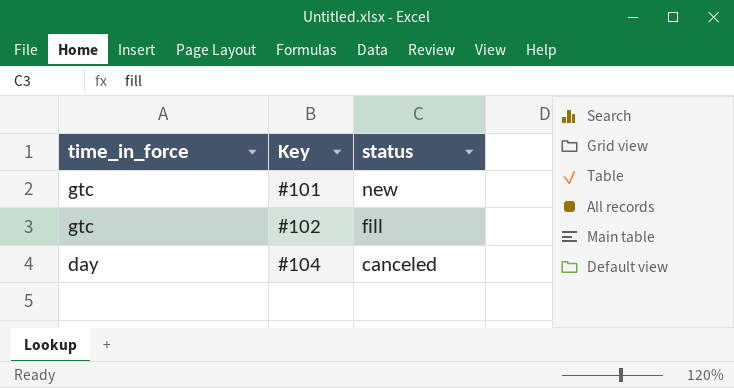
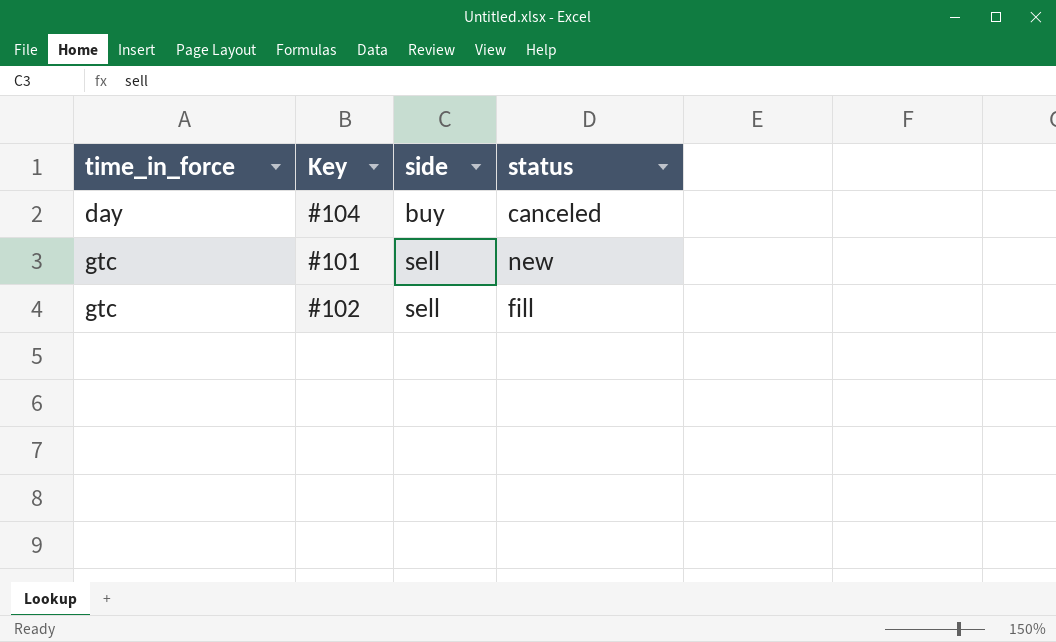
row order: time_in_force descending -> time_in_force ascending
column side | position: none -> 3

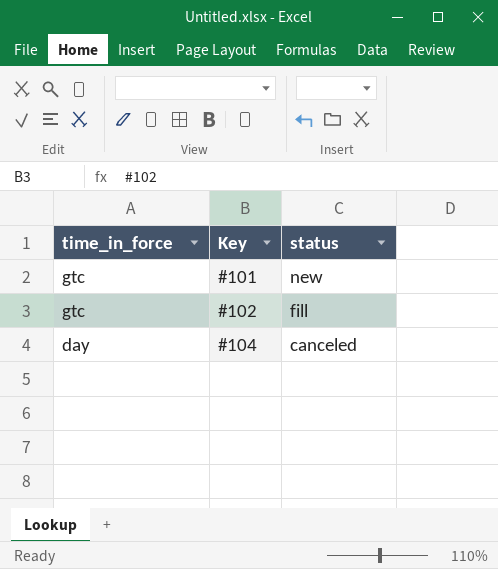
row order: time_in_force ascending -> time_in_force descending
column side | position: 3 -> none

